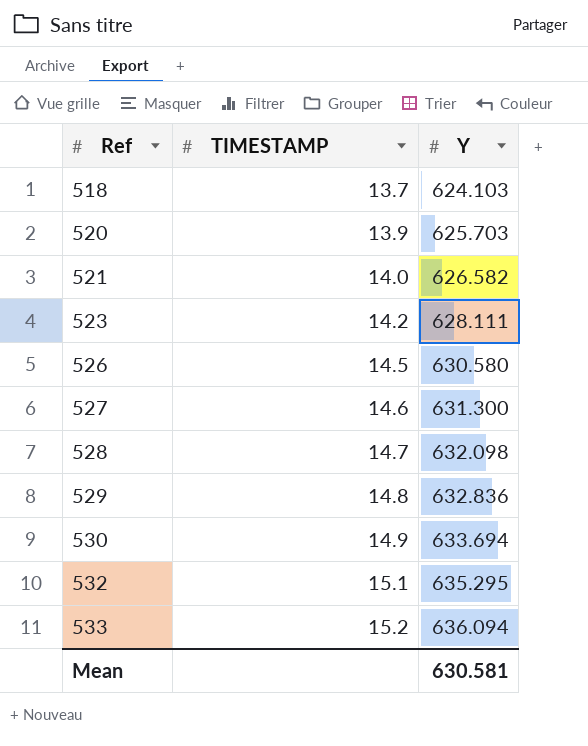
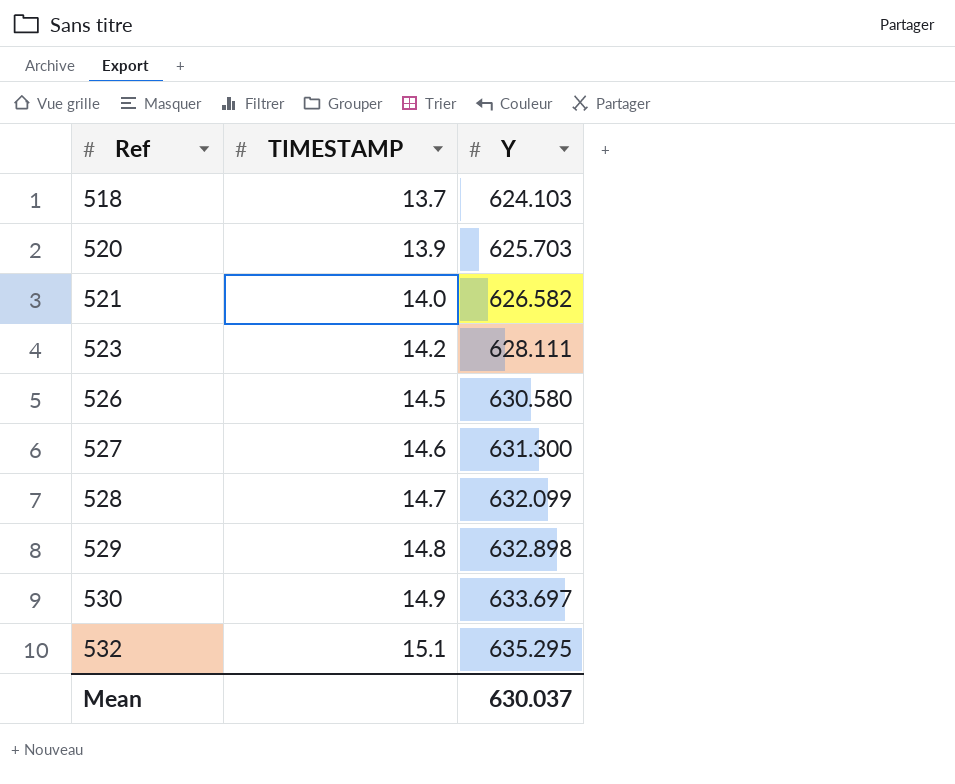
row 533: 15.2 | 636.094 -> none
528 | Y: 632.098 -> 632.099
529 | Y: 632.836 -> 632.898
530 | Y: 633.694 -> 633.697
Mean | Y: 630.581 -> 630.037

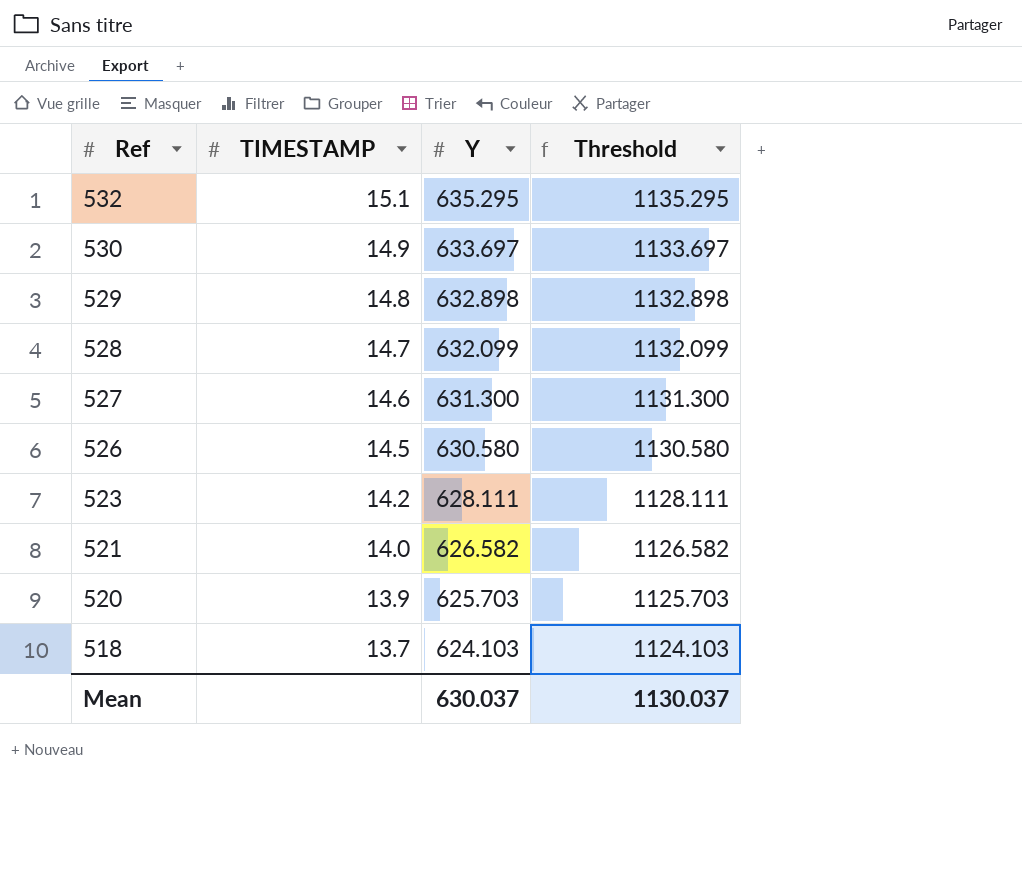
row order: Ref ascending -> Ref descending
column Threshold | formula: none -> [Y] + 500

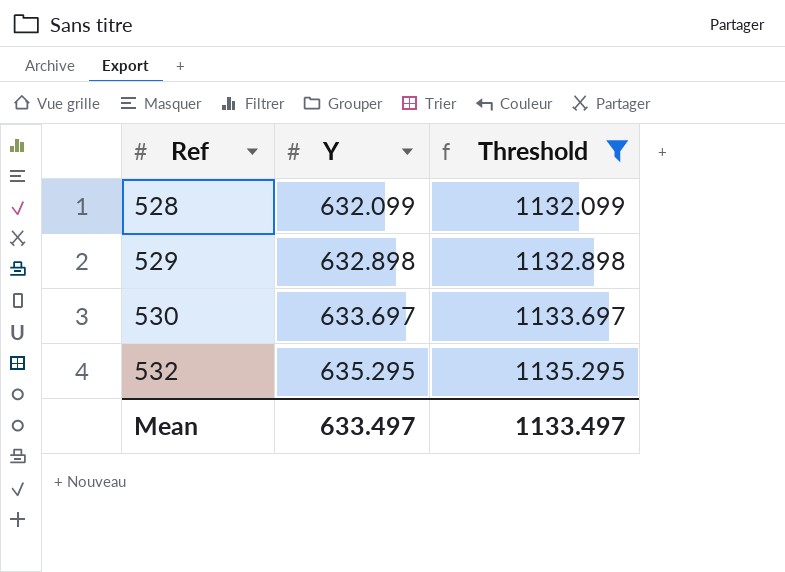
filter: none -> Threshold >= 1132.099
row order: Ref descending -> Ref ascending
column TIMESTAMP | position: 2 -> none
Mean | Y: 630.037 -> 633.497
Mean | Threshold: 1130.037 -> 1133.497

